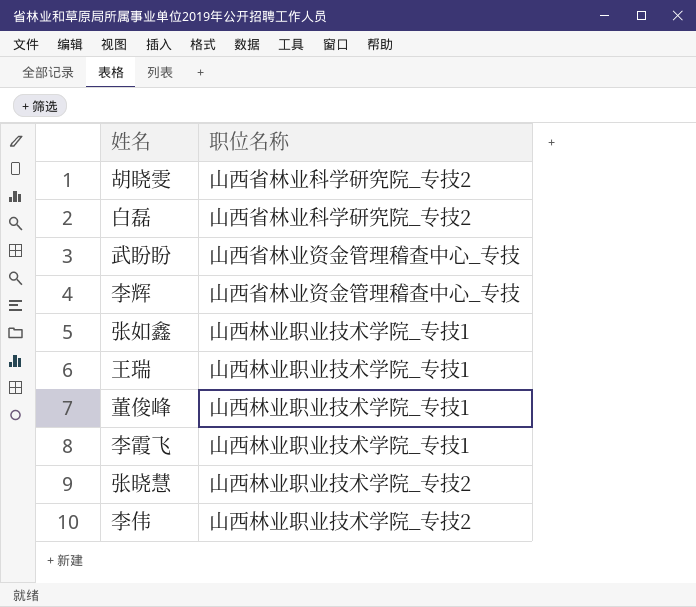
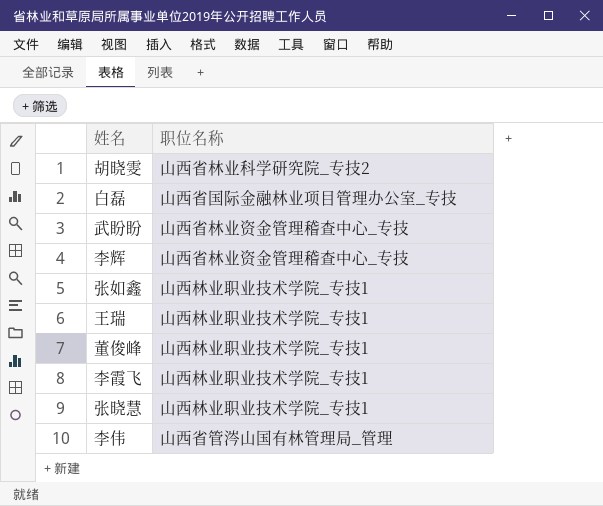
白磊 | 职位名称: 山西省林业科学研究院_专技2 -> 山西省国际金融林业项目管理办公室_专技
张晓慧 | 职位名称: 山西林业职业技术学院_专技2 -> 山西林业职业技术学院_专技1
李伟 | 职位名称: 山西林业职业技术学院_专技2 -> 山西省管涔山国有林管理局_管理

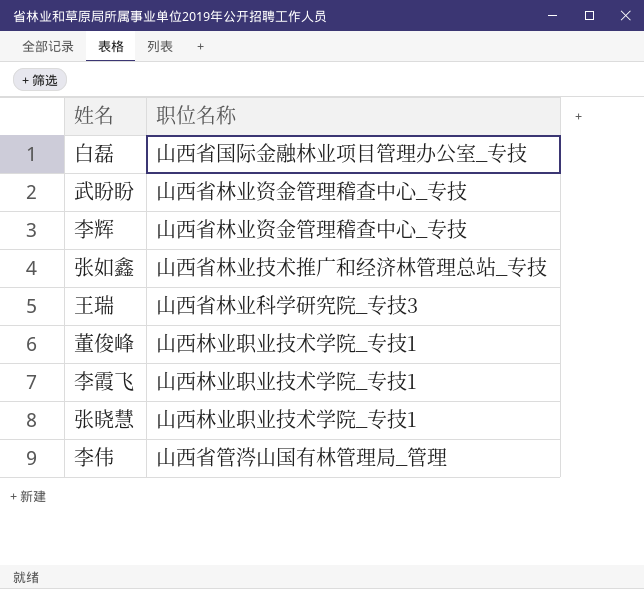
row 胡晓雯: 山西省林业科学研究院_专技2 -> none
张如鑫 | 职位名称: 山西林业职业技术学院_专技1 -> 山西省林业技术推广和经济林管理总站_专技
王瑞 | 职位名称: 山西林业职业技术学院_专技1 -> 山西省林业科学研究院_专技3

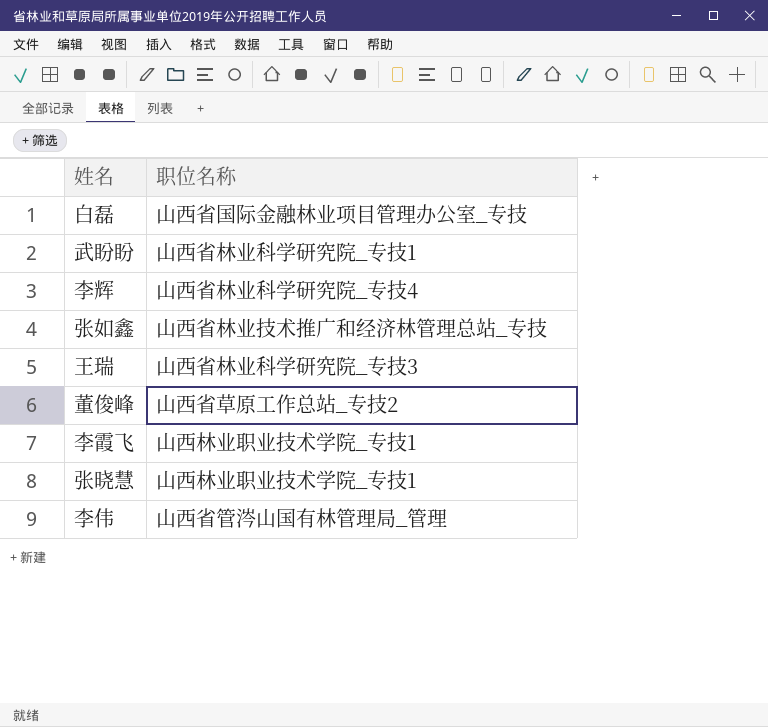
武盼盼 | 职位名称: 山西省林业资金管理稽查中心_专技 -> 山西省林业科学研究院_专技1
李辉 | 职位名称: 山西省林业资金管理稽查中心_专技 -> 山西省林业科学研究院_专技4
董俊峰 | 职位名称: 山西林业职业技术学院_专技1 -> 山西省草原工作总站_专技2

